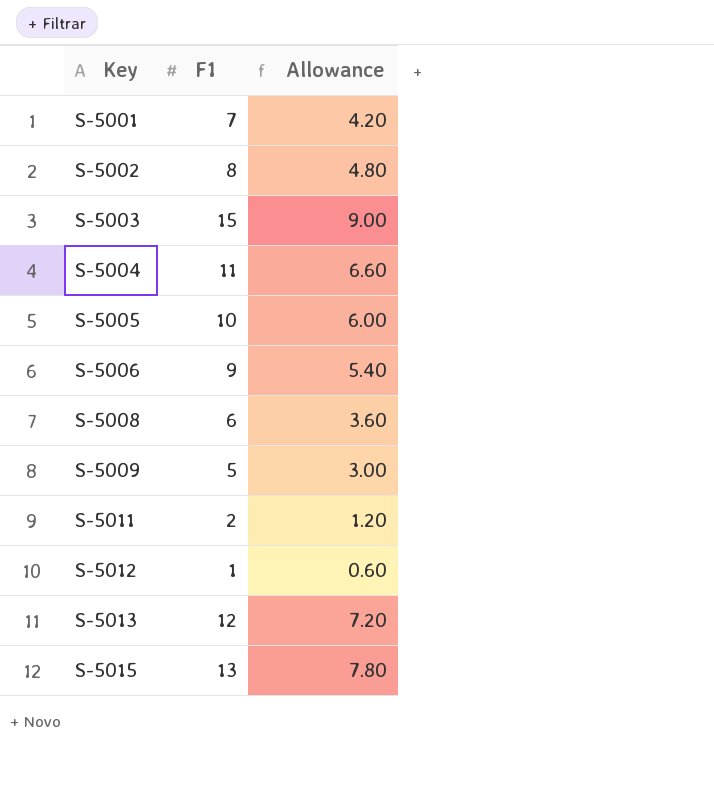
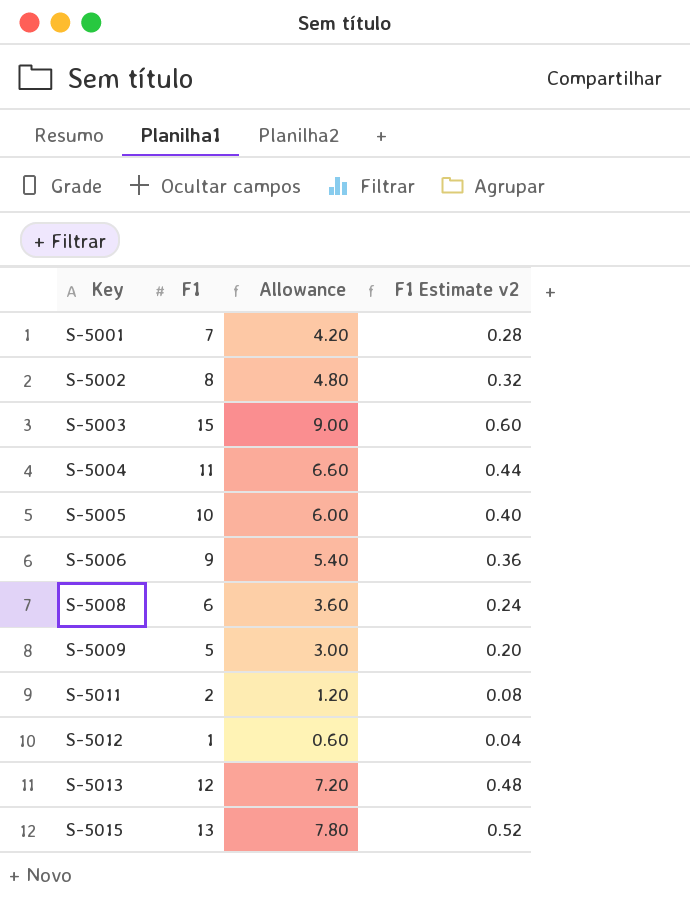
column F1 Estimate v2 | formula: none -> [F1] * 0.04

